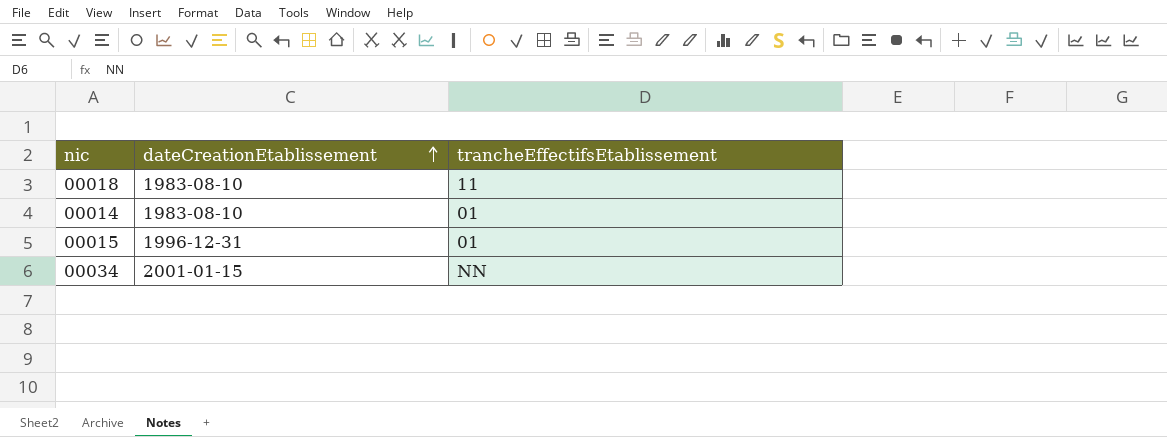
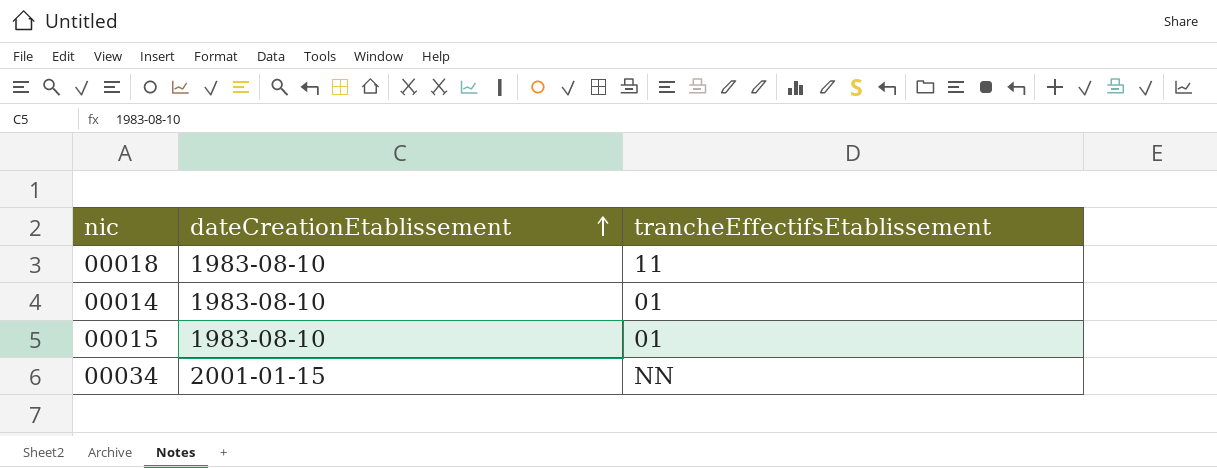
00015 | dateCreationEtablissement: 1996-12-31 -> 1983-08-10

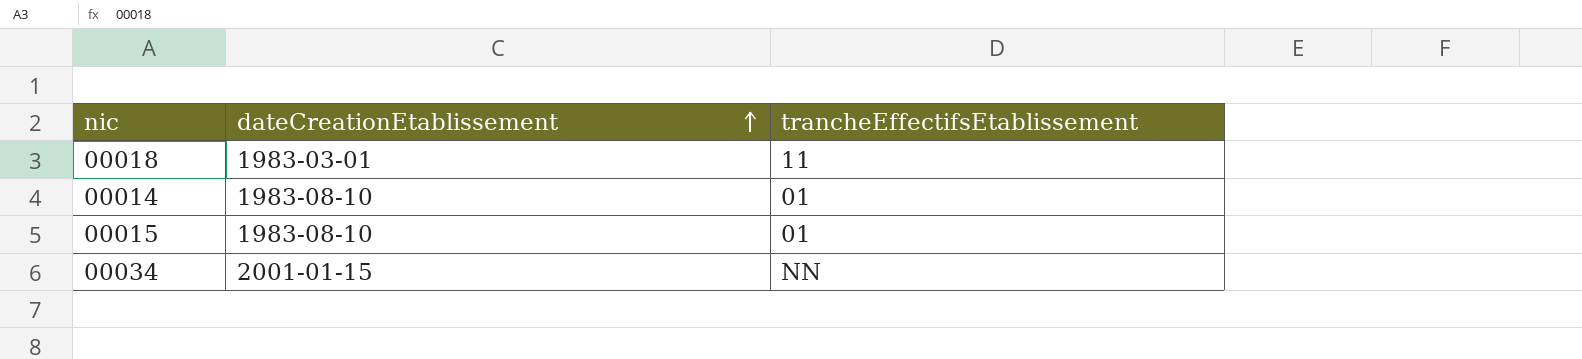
00018 | dateCreationEtablissement: 1983-08-10 -> 1983-03-01

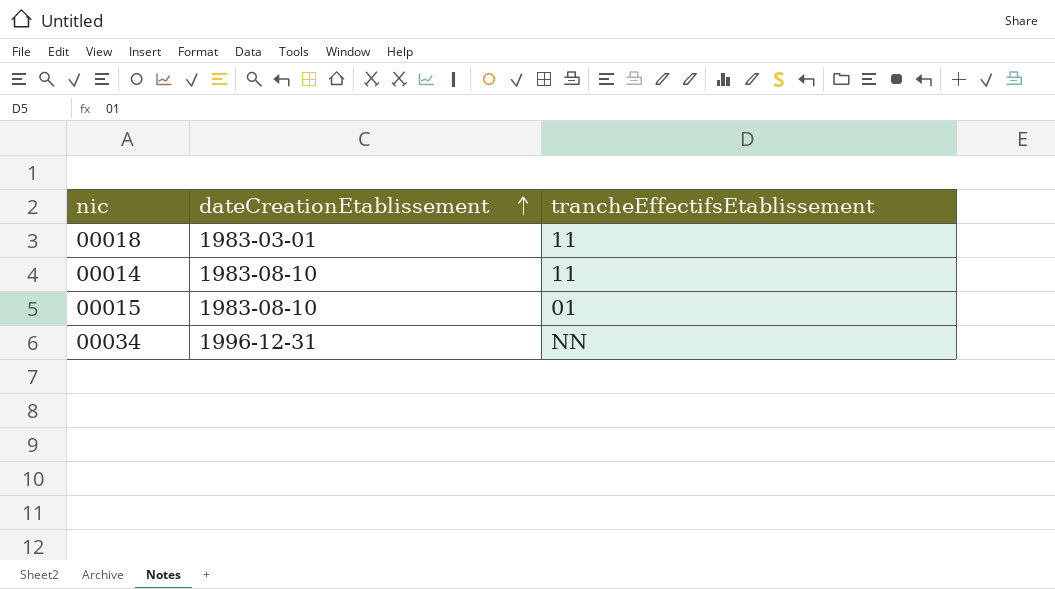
00014 | trancheEffectifsEtablissement: 01 -> 11
00034 | dateCreationEtablissement: 2001-01-15 -> 1996-12-31

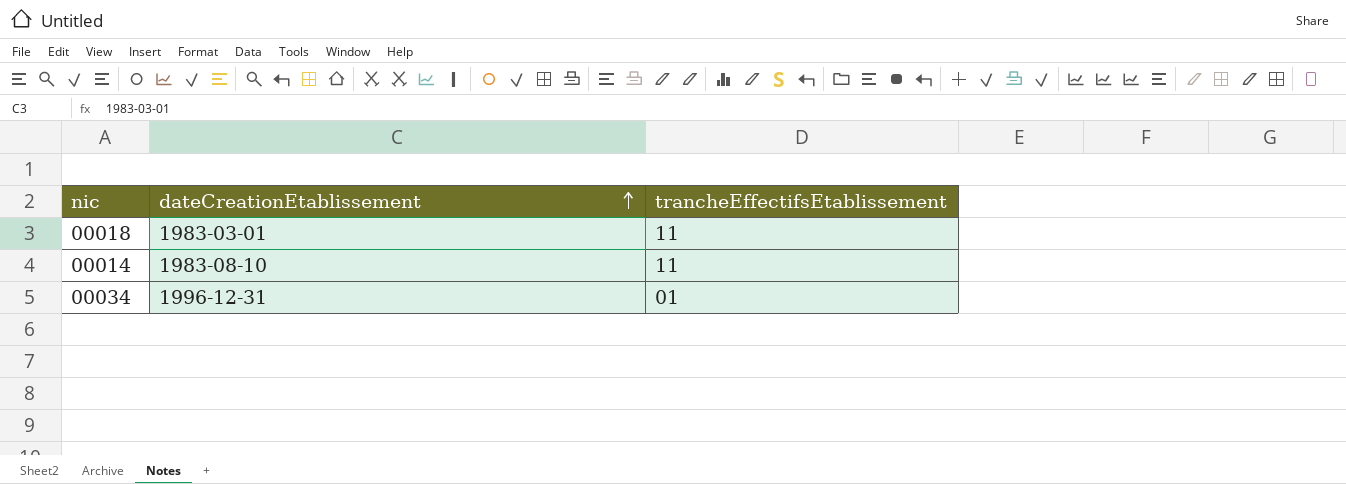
row 00015: 1983-08-10 | 01 -> none
00034 | trancheEffectifsEtablissement: NN -> 01

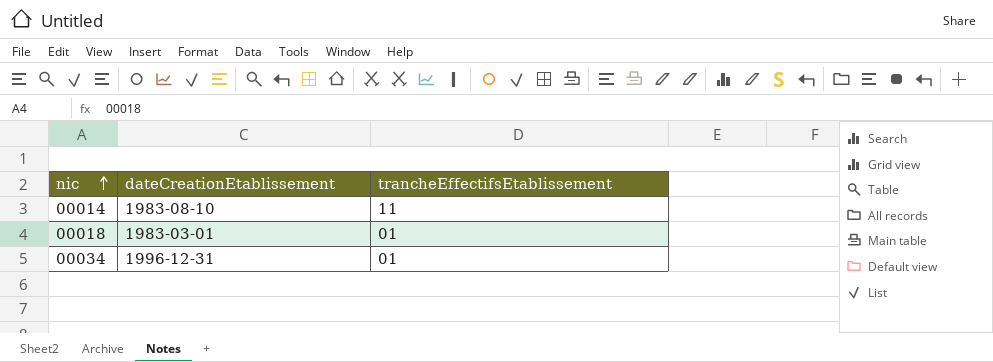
row order: dateCreationEtablissement ascending -> nic ascending
00018 | trancheEffectifsEtablissement: 11 -> 01

